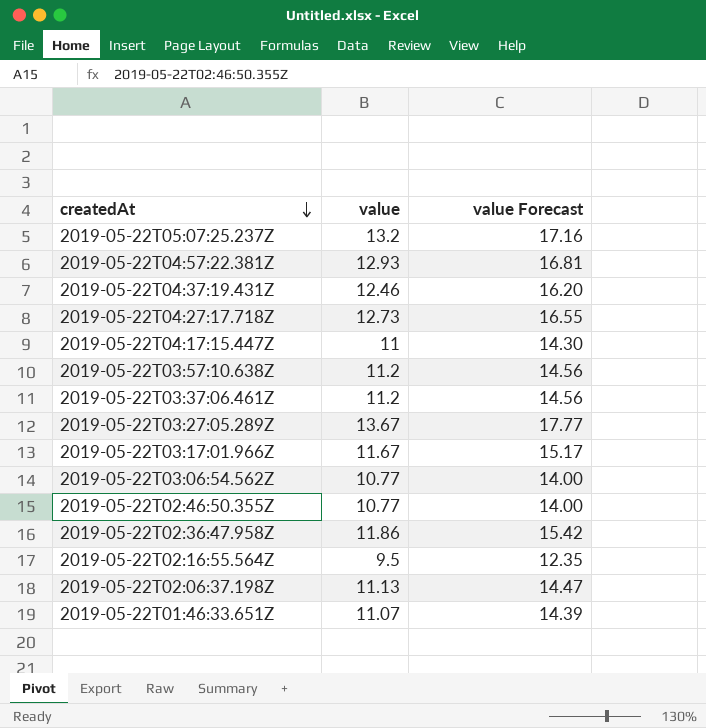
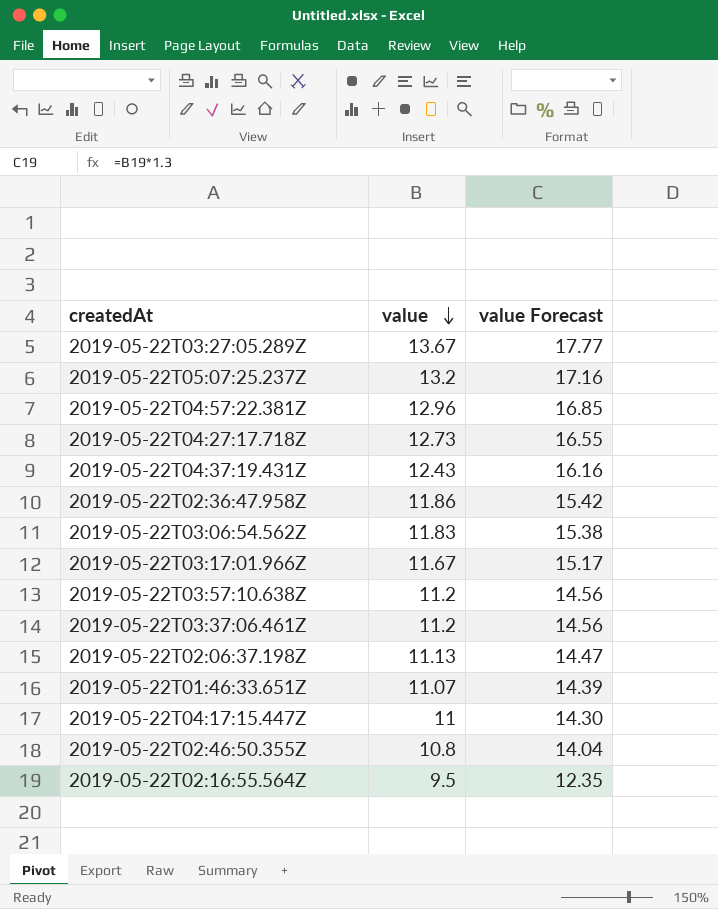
row order: createdAt descending -> value descending
2019-05-22T04:57:22.381Z | value: 12.93 -> 12.96
2019-05-22T04:57:22.381Z | value Forecast: 16.81 -> 16.85
2019-05-22T04:37:19.431Z | value: 12.46 -> 12.43
2019-05-22T04:37:19.431Z | value Forecast: 16.20 -> 16.16
2019-05-22T03:06:54.562Z | value: 10.77 -> 11.83
2019-05-22T03:06:54.562Z | value Forecast: 14.00 -> 15.38
2019-05-22T02:46:50.355Z | value: 10.77 -> 10.8
2019-05-22T02:46:50.355Z | value Forecast: 14.00 -> 14.04

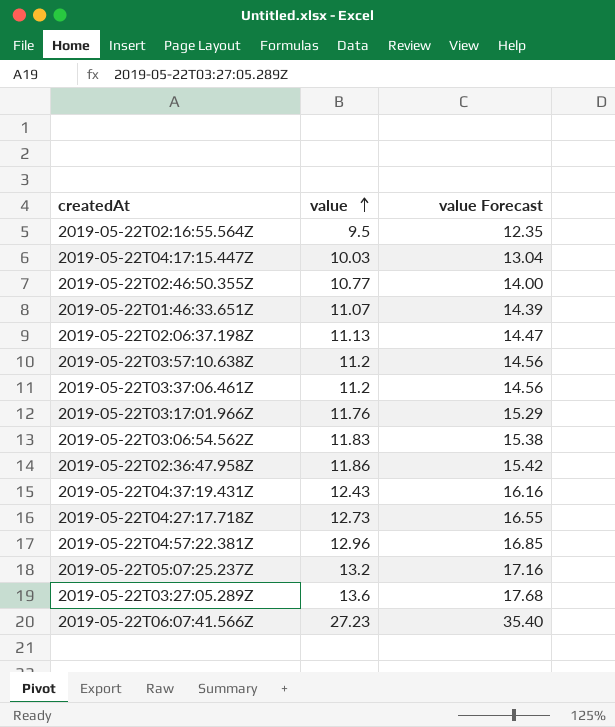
row order: value descending -> value ascending
2019-05-22T04:17:15.447Z | value: 11 -> 10.03
2019-05-22T04:17:15.447Z | value Forecast: 14.30 -> 13.04
2019-05-22T02:46:50.355Z | value: 10.8 -> 10.77
2019-05-22T02:46:50.355Z | value Forecast: 14.04 -> 14.00
2019-05-22T03:17:01.966Z | value: 11.67 -> 11.76
2019-05-22T03:17:01.966Z | value Forecast: 15.17 -> 15.29
2019-05-22T03:27:05.289Z | value: 13.67 -> 13.6
2019-05-22T03:27:05.289Z | value Forecast: 17.77 -> 17.68
row 2019-05-22T06:07:41.566Z: none -> 27.23 | 35.40

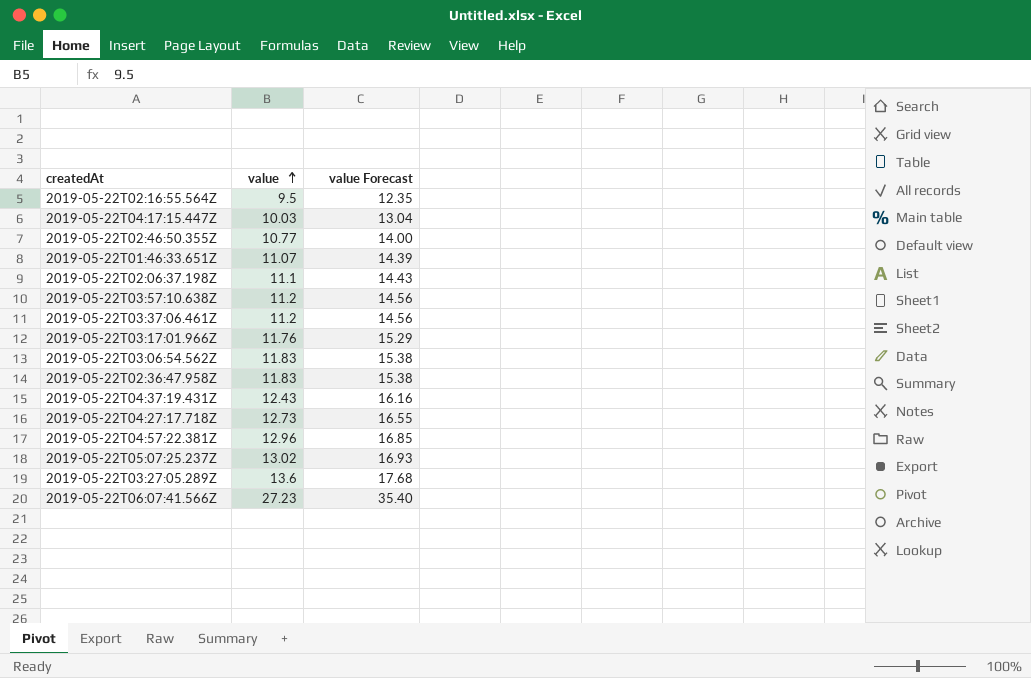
2019-05-22T02:06:37.198Z | value: 11.13 -> 11.1
2019-05-22T02:06:37.198Z | value Forecast: 14.47 -> 14.43
2019-05-22T02:36:47.958Z | value: 11.86 -> 11.83
2019-05-22T02:36:47.958Z | value Forecast: 15.42 -> 15.38
2019-05-22T05:07:25.237Z | value: 13.2 -> 13.02
2019-05-22T05:07:25.237Z | value Forecast: 17.16 -> 16.93

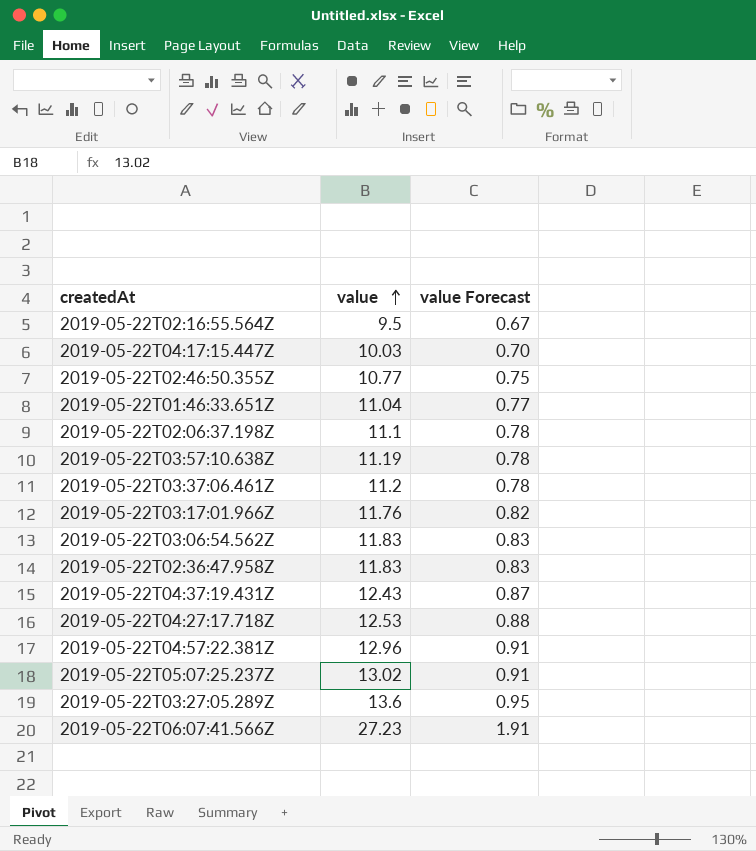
column value Forecast | formula: [value] * 1.3 -> [value] * 0.07
2019-05-22T01:46:33.651Z | value: 11.07 -> 11.04
2019-05-22T03:57:10.638Z | value: 11.2 -> 11.19
2019-05-22T04:27:17.718Z | value: 12.73 -> 12.53

